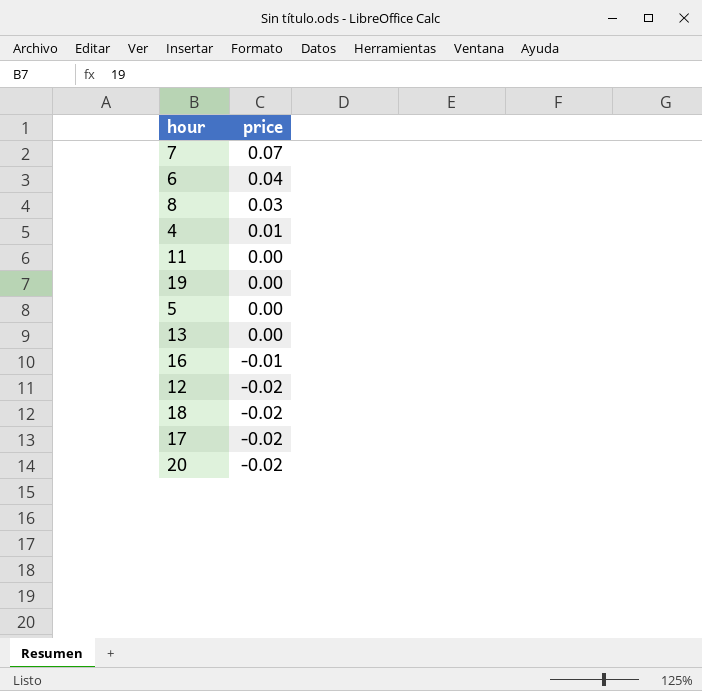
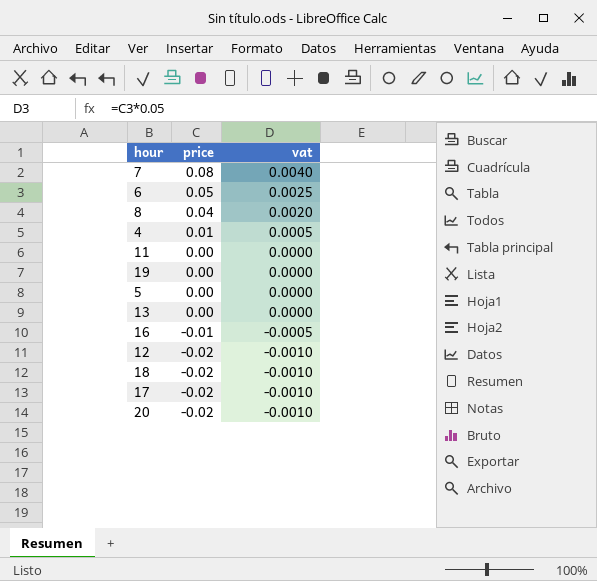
column vat | formula: none -> [price] * 0.05
7 | price: 0.07 -> 0.08
6 | price: 0.04 -> 0.05
8 | price: 0.03 -> 0.04

